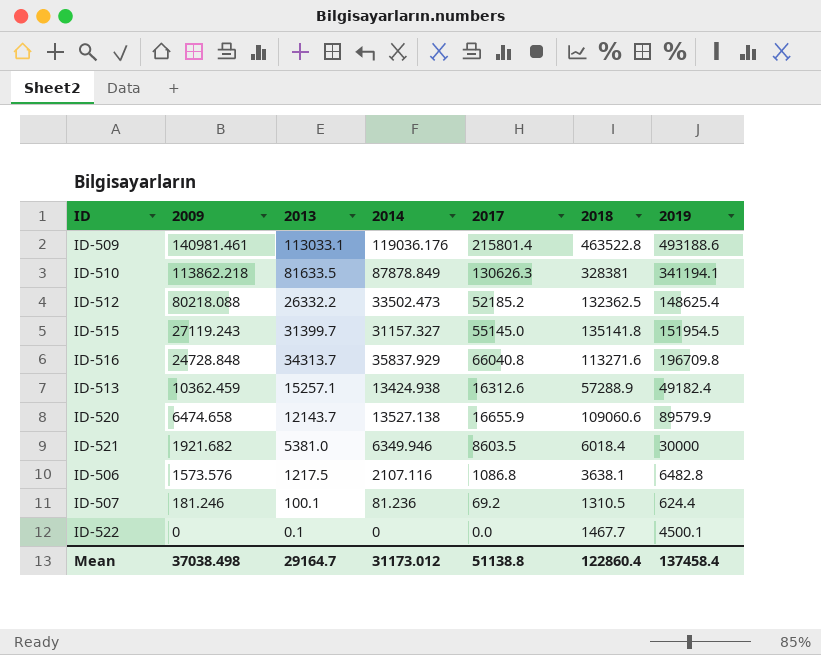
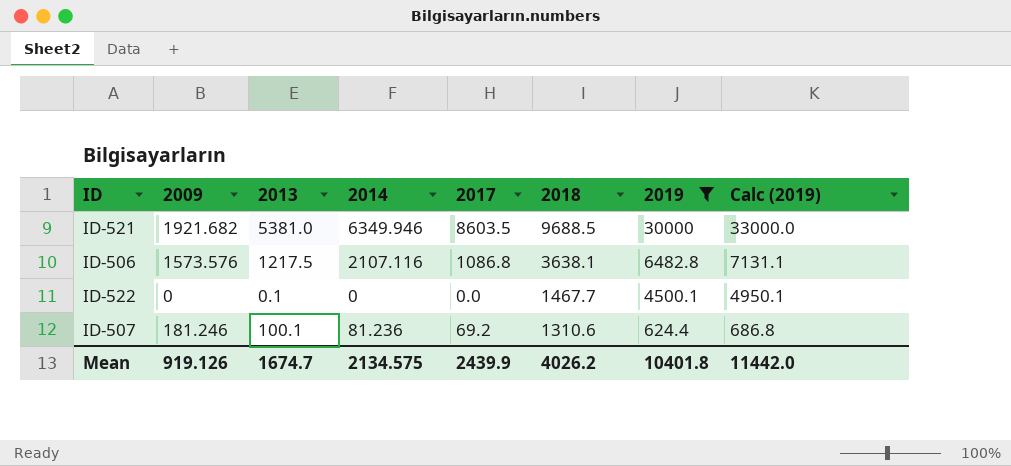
filter: none -> 2019 <= 30000
row order: 2009 descending -> 2018 descending
column Calc (2019) | formula: none -> [2019] * 1.1
ID-521 | 2018: 6018.4 -> 9688.5
ID-507 | 2018: 1310.5 -> 1310.6
Mean | 2009: 37038.498 -> 919.126
Mean | 2013: 29164.7 -> 1674.7
Mean | 2014: 31173.012 -> 2134.575
Mean | 2017: 51138.8 -> 2439.9
Mean | 2018: 122860.4 -> 4026.2
Mean | 2019: 137458.4 -> 10401.8

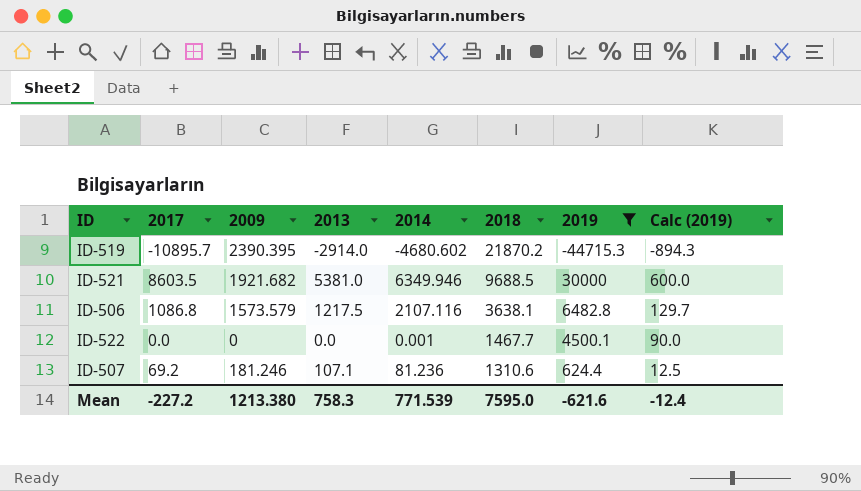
column 2017 | position: 5 -> 2
column Calc (2019) | formula: [2019] * 1.1 -> [2019] * 0.02
row ID-519: none -> -10895.7 | 2390.395 | -2914.0 | -4680.602 | 21870.2 | -44715.3 | -894.3
ID-506 | 2009: 1573.576 -> 1573.579
ID-522 | 2013: 0.1 -> 0.0
ID-522 | 2014: 0 -> 0.001
ID-507 | 2013: 100.1 -> 107.1
Mean | 2017: 2439.9 -> -227.2
Mean | 2009: 919.126 -> 1213.380
Mean | 2013: 1674.7 -> 758.3
Mean | 2014: 2134.575 -> 771.539
Mean | 2018: 4026.2 -> 7595.0
Mean | 2019: 10401.8 -> -621.6
Mean | Calc (2019): 11442.0 -> -12.4

